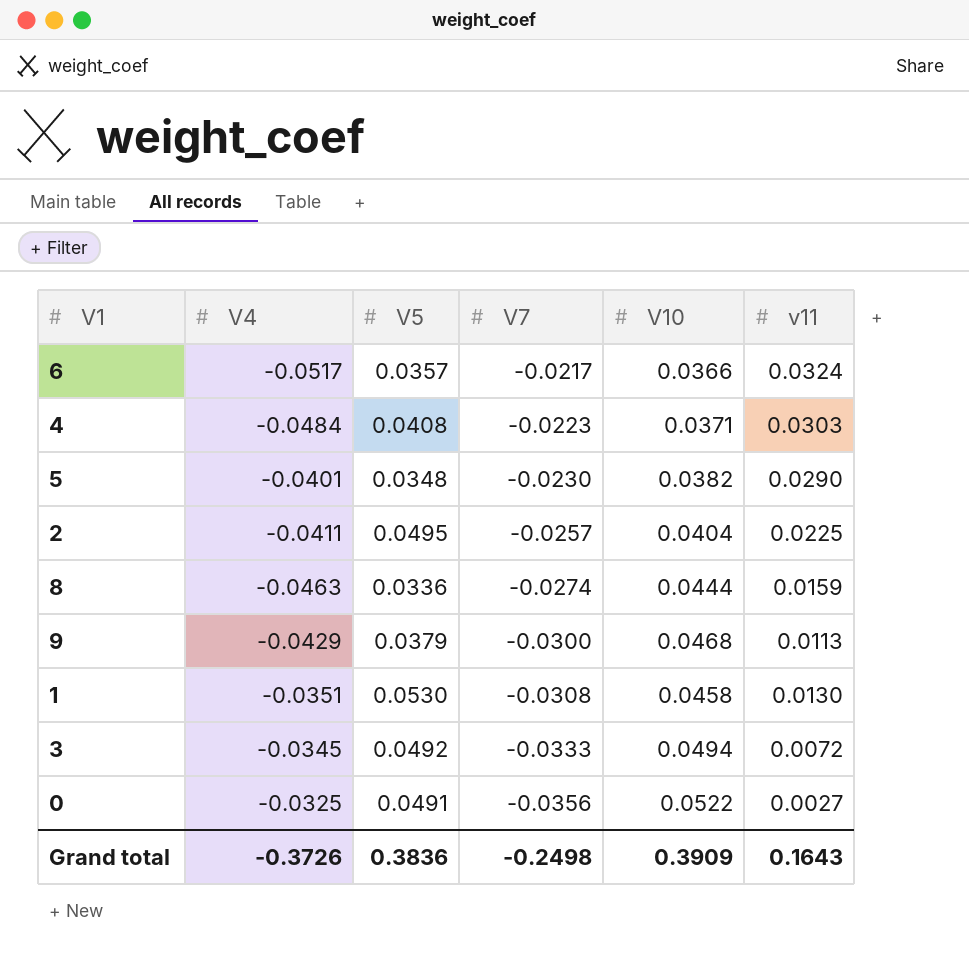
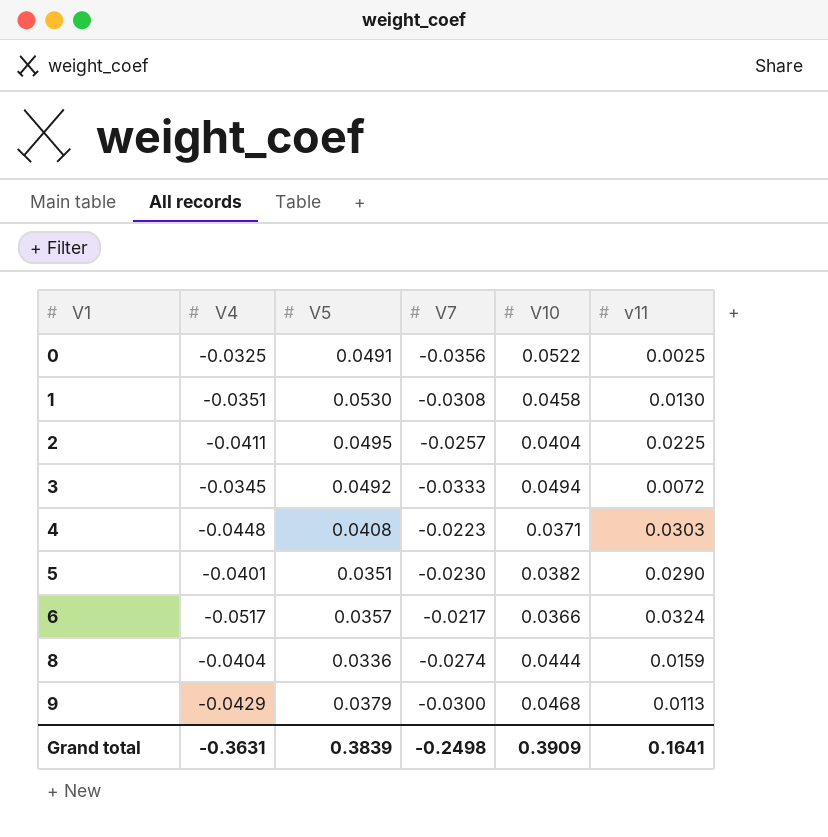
row order: V7 descending -> V1 ascending
0 | v11: 0.0027 -> 0.0025
4 | V4: -0.0484 -> -0.0448
5 | V5: 0.0348 -> 0.0351
8 | V4: -0.0463 -> -0.0404
Grand total | V4: -0.3726 -> -0.3631
Grand total | V5: 0.3836 -> 0.3839
Grand total | v11: 0.1643 -> 0.1641

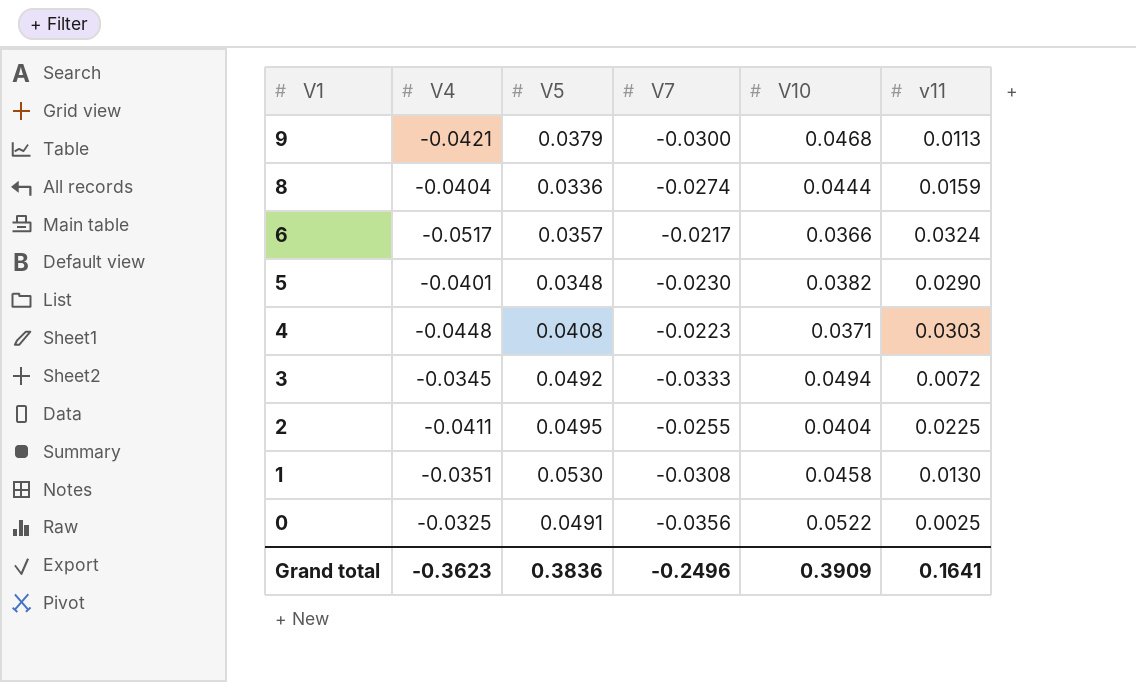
row order: V1 ascending -> V1 descending
9 | V4: -0.0429 -> -0.0421
5 | V5: 0.0351 -> 0.0348
2 | V7: -0.0257 -> -0.0255
Grand total | V4: -0.3631 -> -0.3623
Grand total | V5: 0.3839 -> 0.3836
Grand total | V7: -0.2498 -> -0.2496

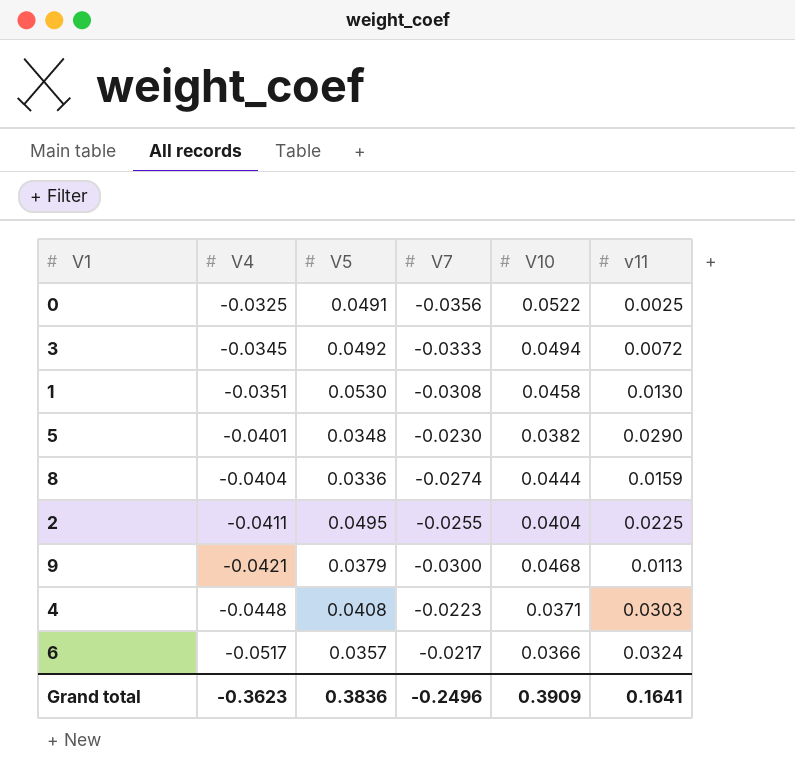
row order: V1 descending -> V4 descending

